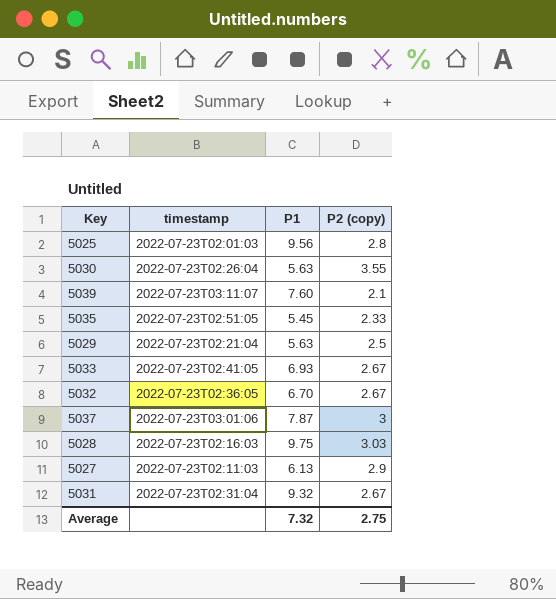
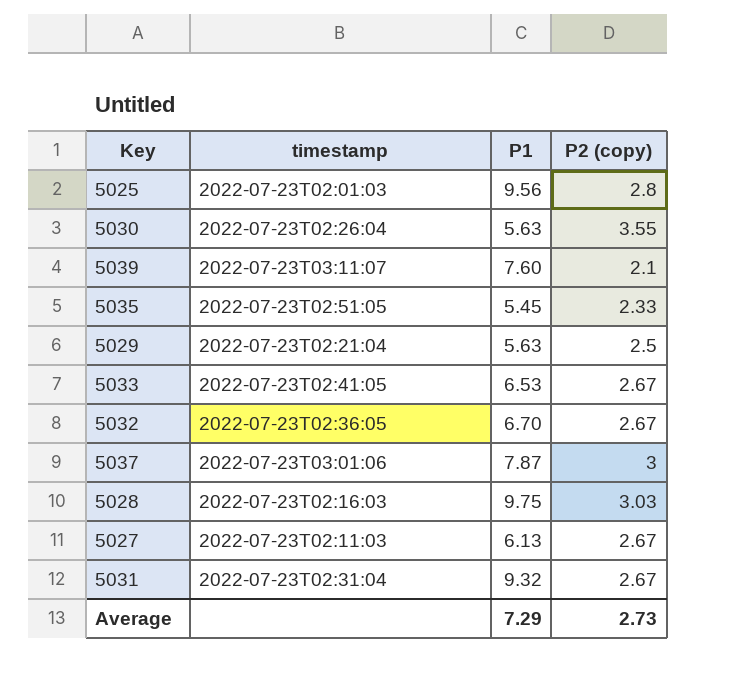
5033 | P1: 6.93 -> 6.53
5027 | P2 (copy): 2.9 -> 2.67
Average | P1: 7.32 -> 7.29
Average | P2 (copy): 2.75 -> 2.73

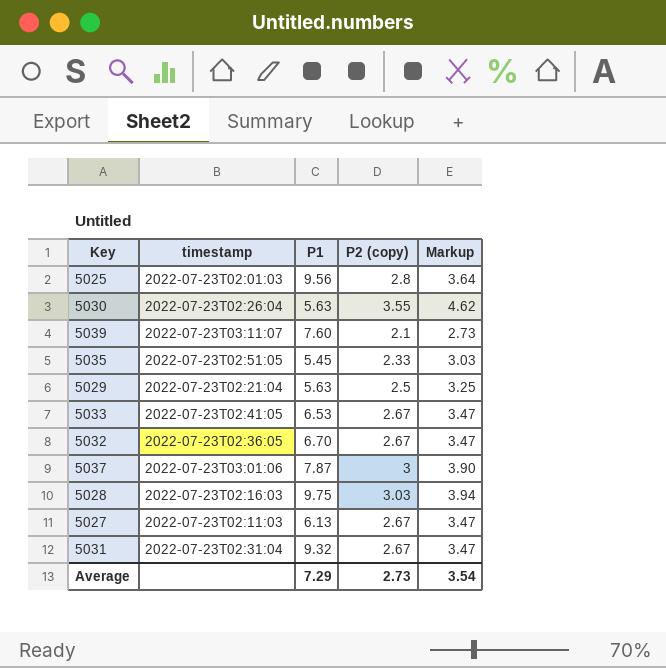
column Markup | formula: none -> [P2 (copy)] * 1.3

